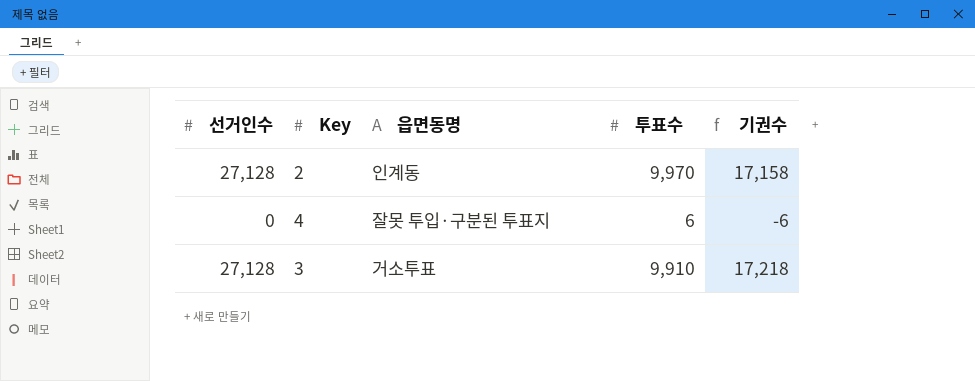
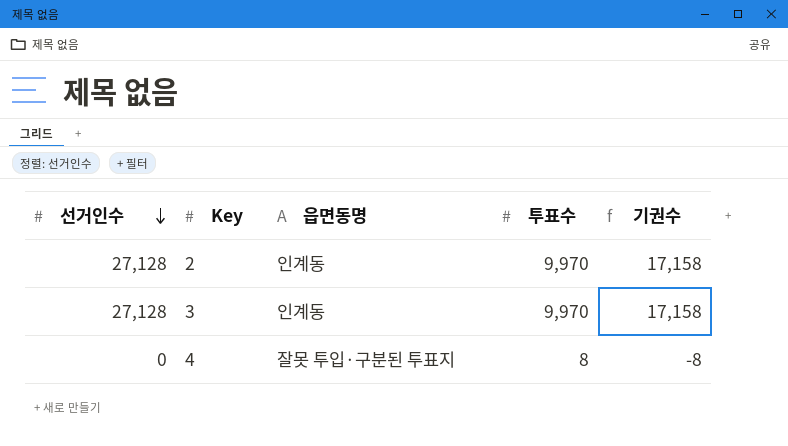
row order: none -> 선거인수 descending
3 | 읍면동명: 거소투표 -> 인계동
3 | 투표수: 9,910 -> 9,970
3 | 기권수: 17,218 -> 17,158
4 | 투표수: 6 -> 8
4 | 기권수: -6 -> -8

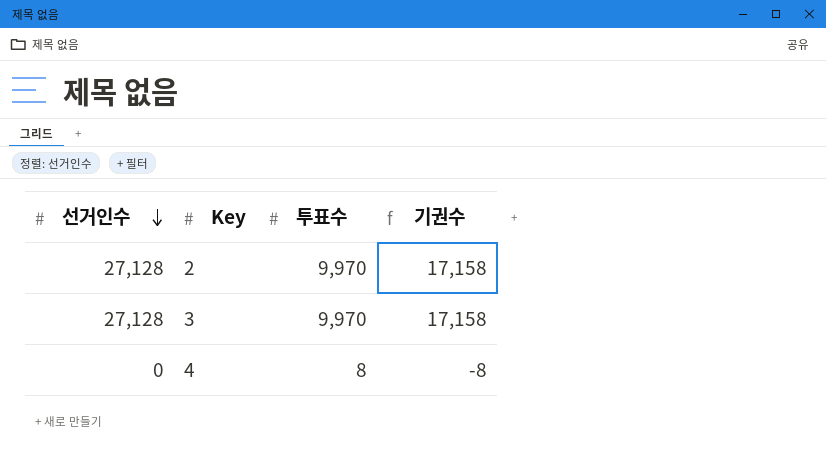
column 읍면동명 | position: 3 -> none

